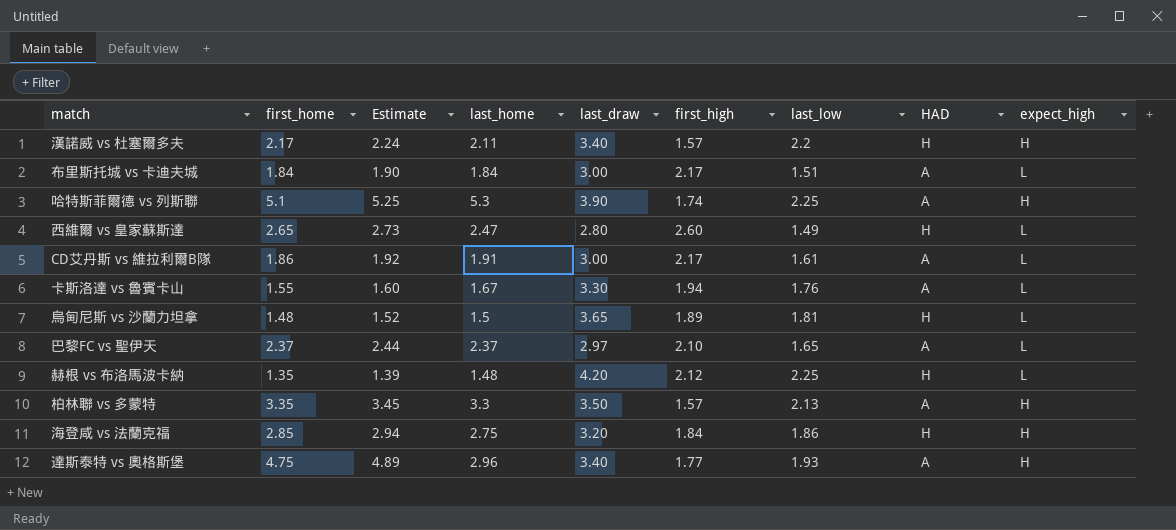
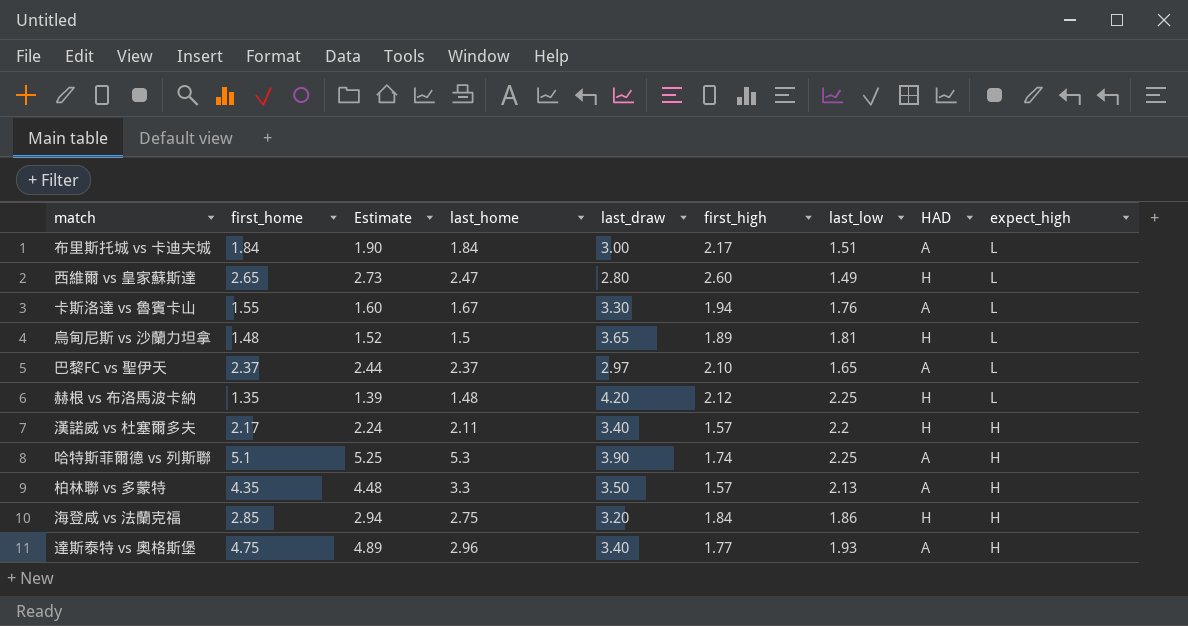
row order: none -> expect_high descending
row CD艾丹斯 vs 維拉利爾B隊: 1.86 | 1.92 | 1.91 | 3.00 | 2.17 | 1.61 | A | L -> none
柏林聯 vs 多蒙特 | first_home: 3.35 -> 4.35
柏林聯 vs 多蒙特 | Estimate: 3.45 -> 4.48

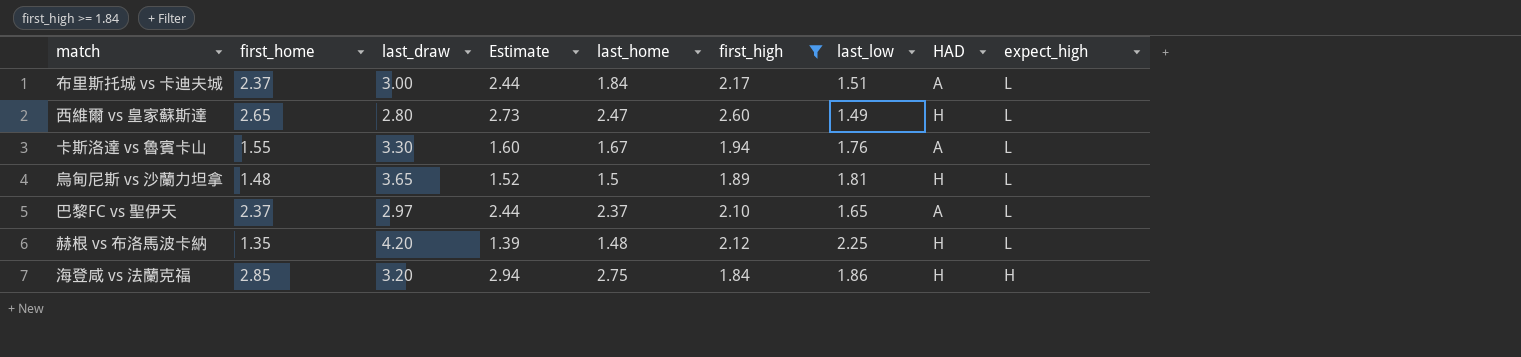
filter: none -> first_high >= 1.84
column last_draw | position: 5 -> 3
布里斯托城 vs 卡迪夫城 | first_home: 1.84 -> 2.37
布里斯托城 vs 卡迪夫城 | Estimate: 1.90 -> 2.44

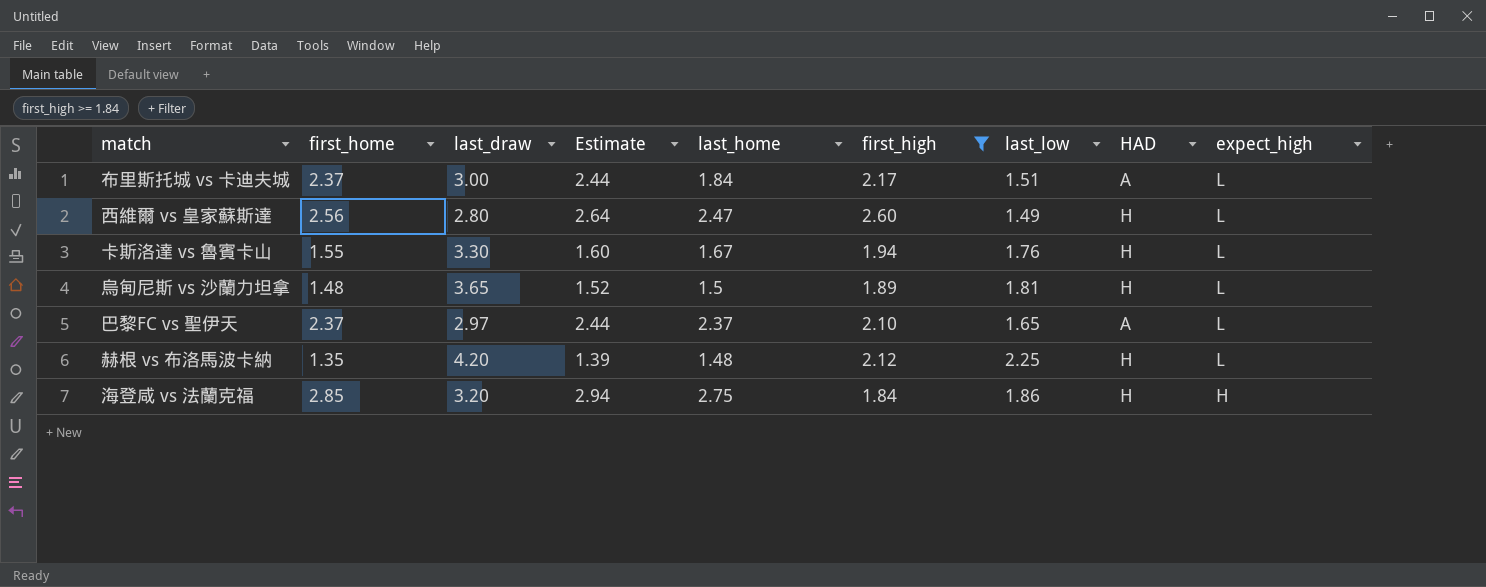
西維爾 vs 皇家蘇斯達 | first_home: 2.65 -> 2.56
西維爾 vs 皇家蘇斯達 | Estimate: 2.73 -> 2.64
卡斯洛達 vs 魯賓卡山 | HAD: A -> H

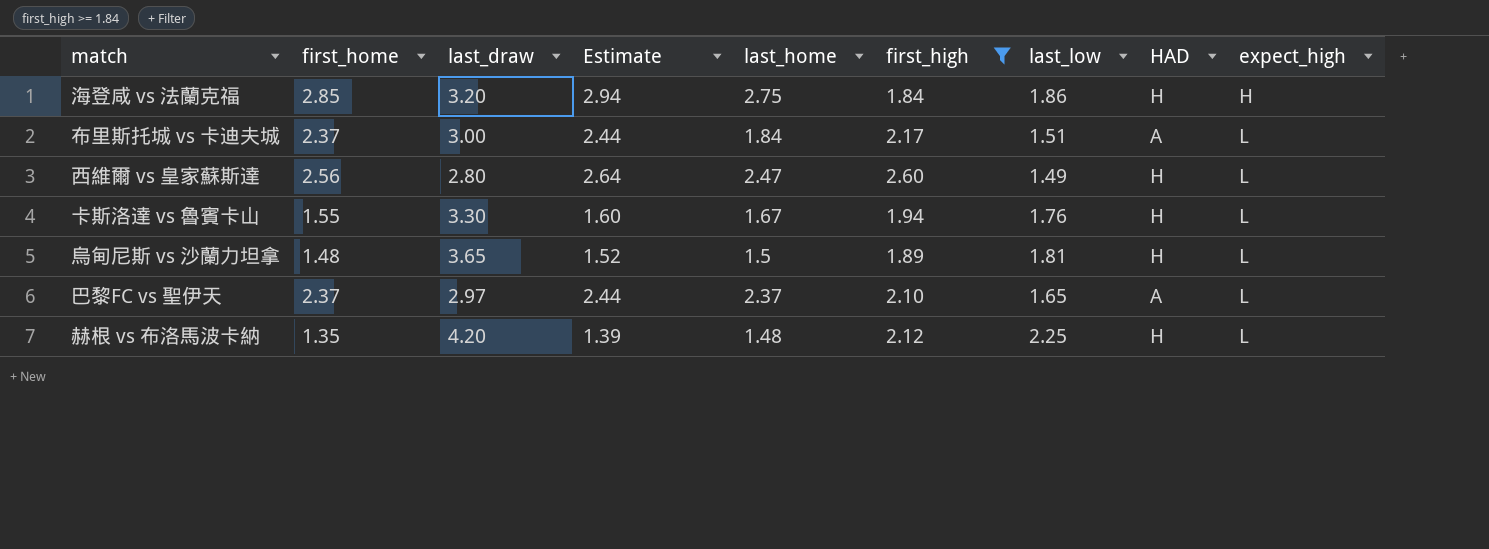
row order: expect_high descending -> expect_high ascending

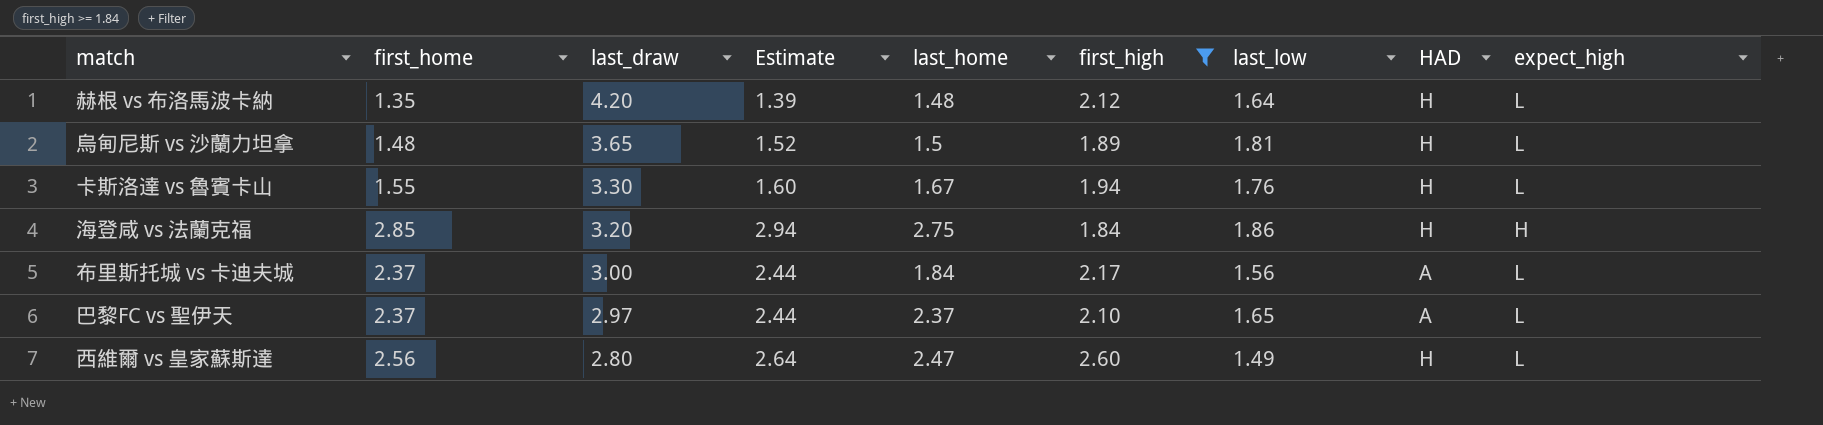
row order: expect_high ascending -> last_draw descending
赫根 vs 布洛馬波卡納 | last_low: 2.25 -> 1.64
布里斯托城 vs 卡迪夫城 | last_low: 1.51 -> 1.56

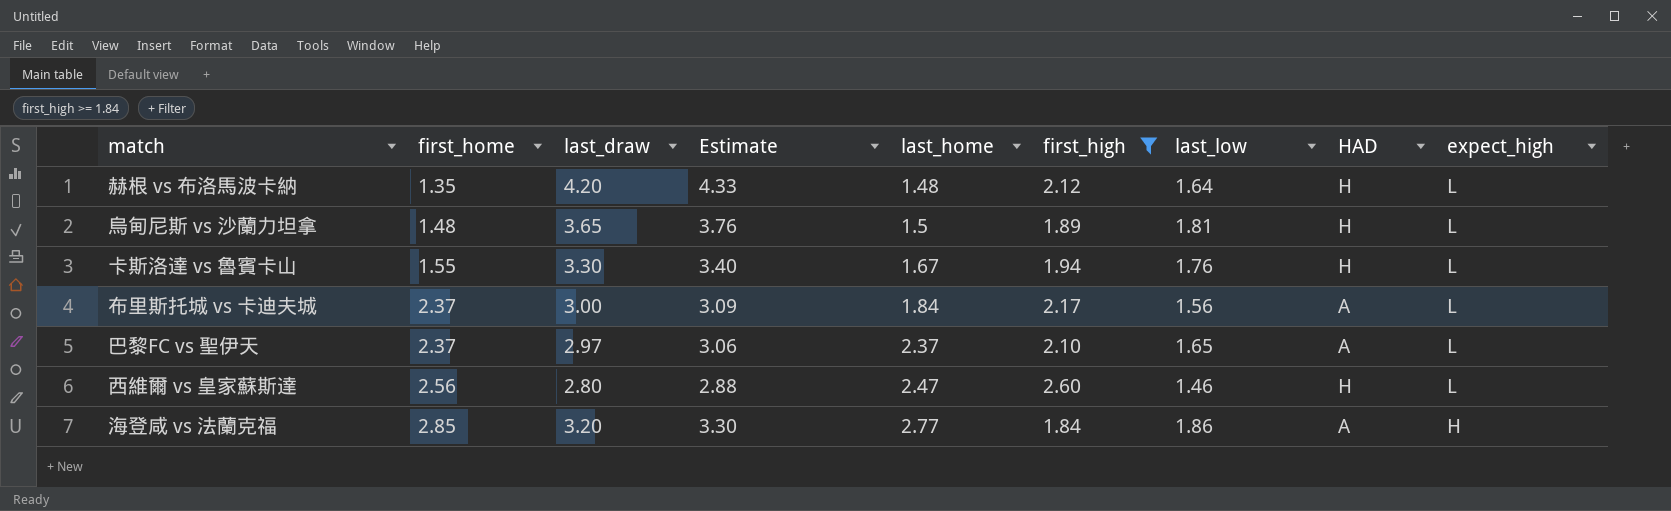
row order: last_draw descending -> first_home ascending
column Estimate | formula: [first_home] * 1.03 -> [last_draw] * 1.03
西維爾 vs 皇家蘇斯達 | last_low: 1.49 -> 1.46
海登咸 vs 法蘭克福 | last_home: 2.75 -> 2.77
海登咸 vs 法蘭克福 | HAD: H -> A

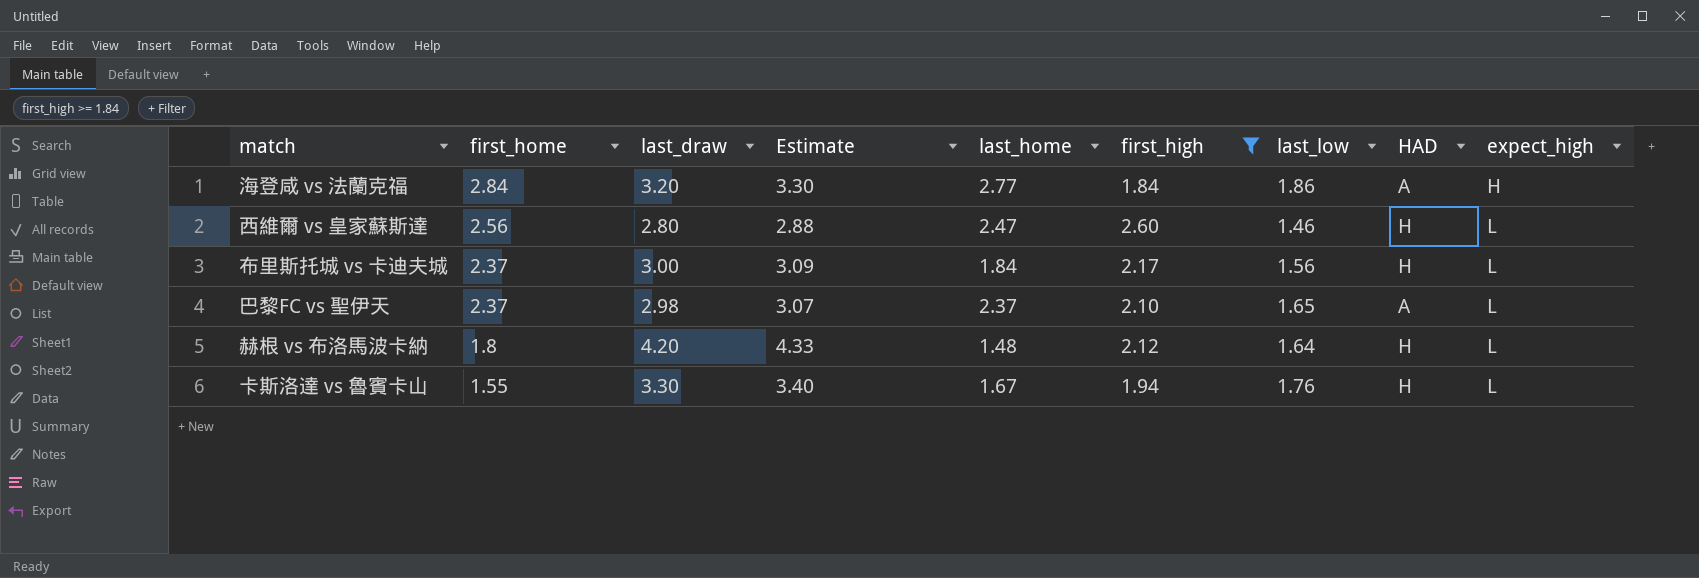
row order: first_home ascending -> first_home descending
row 烏甸尼斯 vs 沙蘭力坦拿: 1.48 | 3.65 | 3.76 | 1.5 | 1.89 | 1.81 | H | L -> none
海登咸 vs 法蘭克福 | first_home: 2.85 -> 2.84
布里斯托城 vs 卡迪夫城 | HAD: A -> H
巴黎FC vs 聖伊天 | last_draw: 2.97 -> 2.98
巴黎FC vs 聖伊天 | Estimate: 3.06 -> 3.07
赫根 vs 布洛馬波卡納 | first_home: 1.35 -> 1.8

